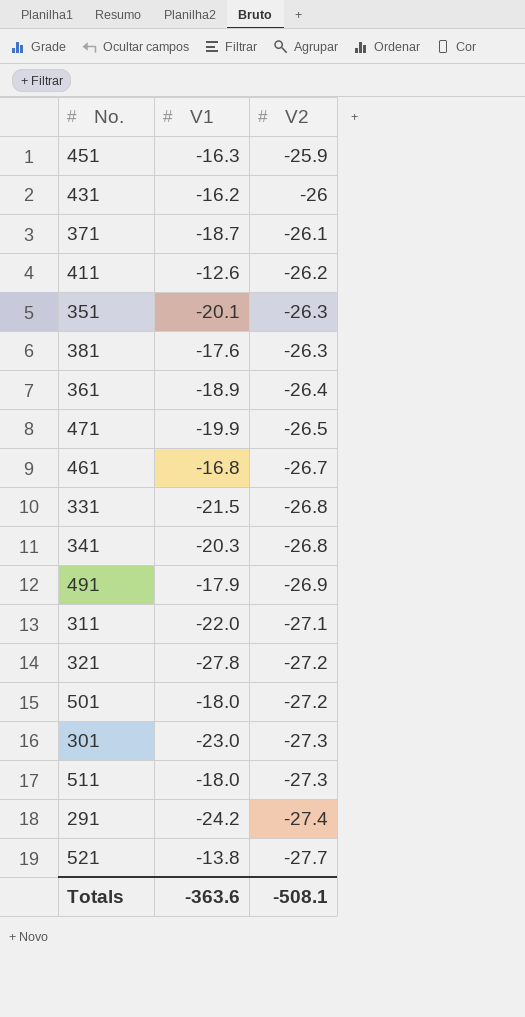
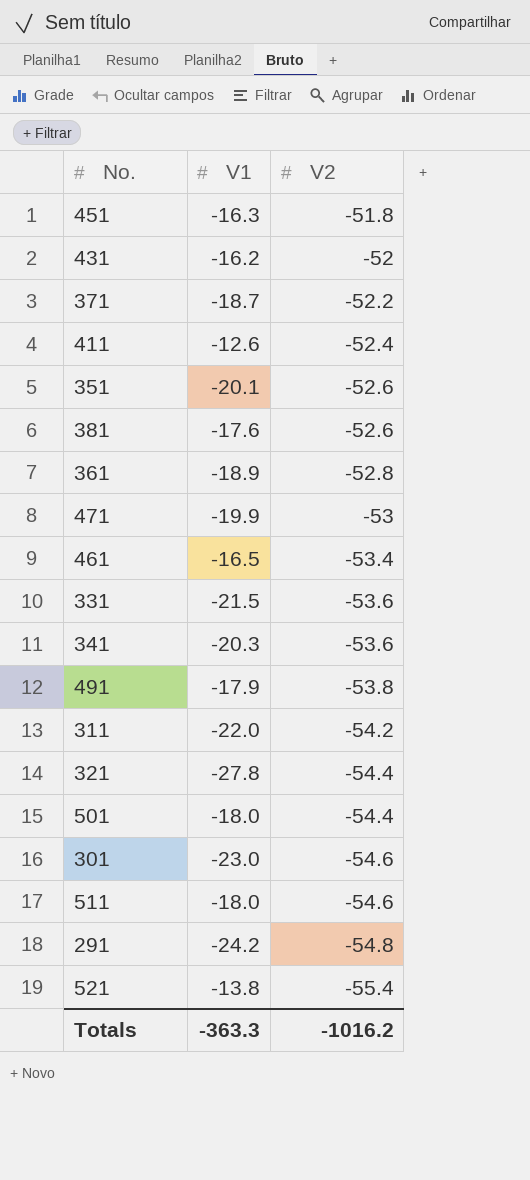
451 | V2: -25.9 -> -51.8
431 | V2: -26 -> -52
371 | V2: -26.1 -> -52.2
411 | V2: -26.2 -> -52.4
351 | V2: -26.3 -> -52.6
381 | V2: -26.3 -> -52.6
361 | V2: -26.4 -> -52.8
471 | V2: -26.5 -> -53
461 | V1: -16.8 -> -16.5
461 | V2: -26.7 -> -53.4
331 | V2: -26.8 -> -53.6
341 | V2: -26.8 -> -53.6
491 | V2: -26.9 -> -53.8
311 | V2: -27.1 -> -54.2
321 | V2: -27.2 -> -54.4
501 | V2: -27.2 -> -54.4
301 | V2: -27.3 -> -54.6
511 | V2: -27.3 -> -54.6
291 | V2: -27.4 -> -54.8
521 | V2: -27.7 -> -55.4
Totals | V1: -363.6 -> -363.3
Totals | V2: -508.1 -> -1016.2

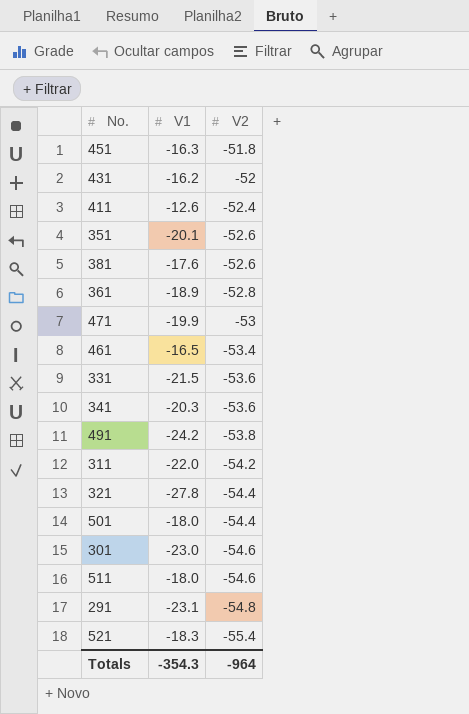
row 371: -18.7 | -52.2 -> none
491 | V1: -17.9 -> -24.2
291 | V1: -24.2 -> -23.1
521 | V1: -13.8 -> -18.3
Totals | V1: -363.3 -> -354.3
Totals | V2: -1016.2 -> -964

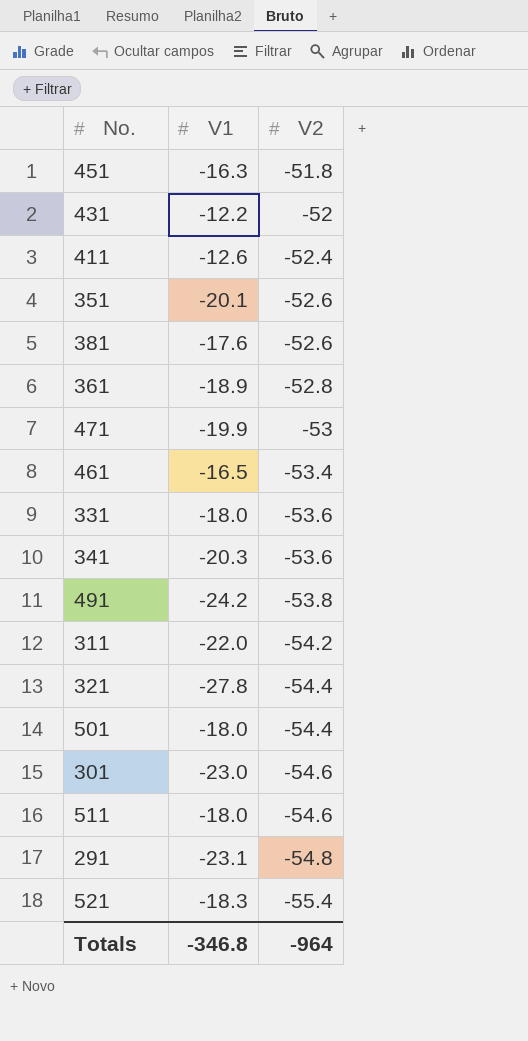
431 | V1: -16.2 -> -12.2
331 | V1: -21.5 -> -18.0
Totals | V1: -354.3 -> -346.8

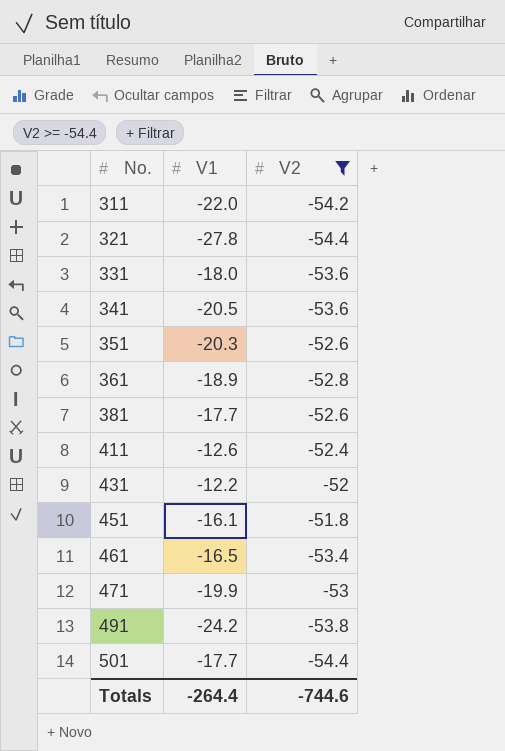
filter: none -> V2 >= -54.4
row order: V2 descending -> No. ascending
341 | V1: -20.3 -> -20.5
351 | V1: -20.1 -> -20.3
381 | V1: -17.6 -> -17.7
451 | V1: -16.3 -> -16.1
501 | V1: -18.0 -> -17.7
Totals | V1: -346.8 -> -264.4
Totals | V2: -964 -> -744.6

